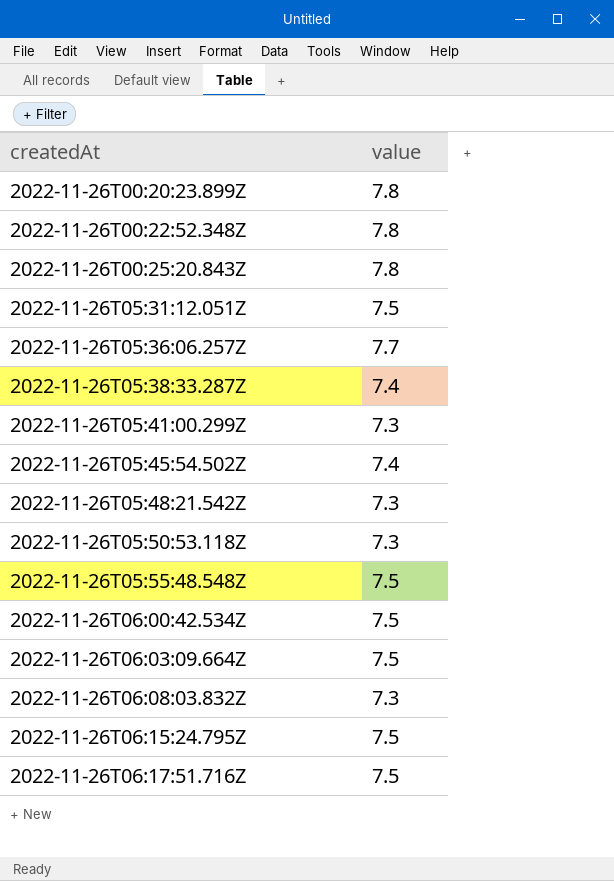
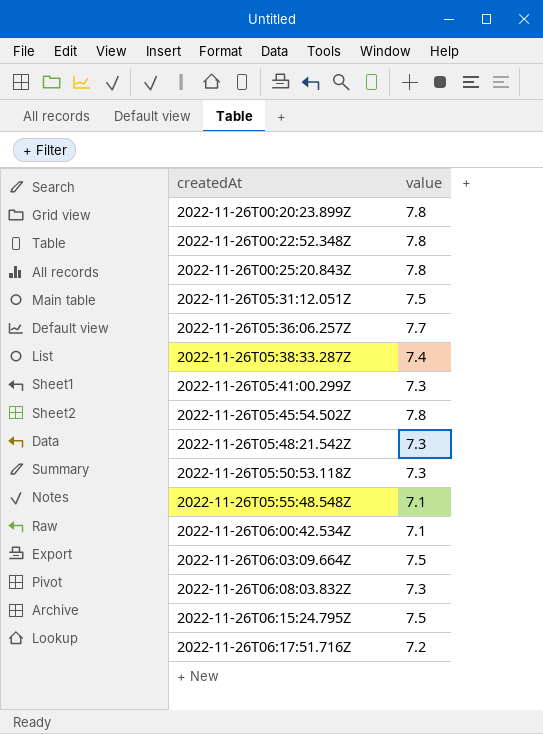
2022-11-26T05:45:54.502Z | value: 7.4 -> 7.8
2022-11-26T05:55:48.548Z | value: 7.5 -> 7.1
2022-11-26T06:00:42.534Z | value: 7.5 -> 7.1
2022-11-26T06:17:51.716Z | value: 7.5 -> 7.2

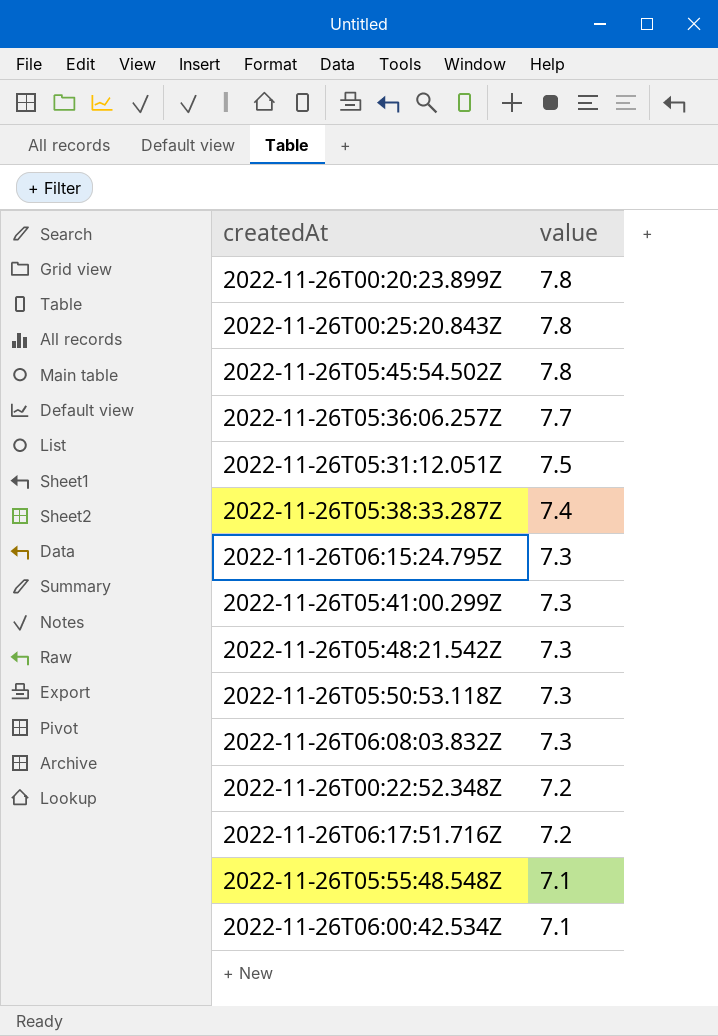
row order: createdAt ascending -> value descending
row 2022-11-26T06:03:09.664Z: 7.5 -> none
2022-11-26T06:15:24.795Z | value: 7.5 -> 7.3
2022-11-26T00:22:52.348Z | value: 7.8 -> 7.2

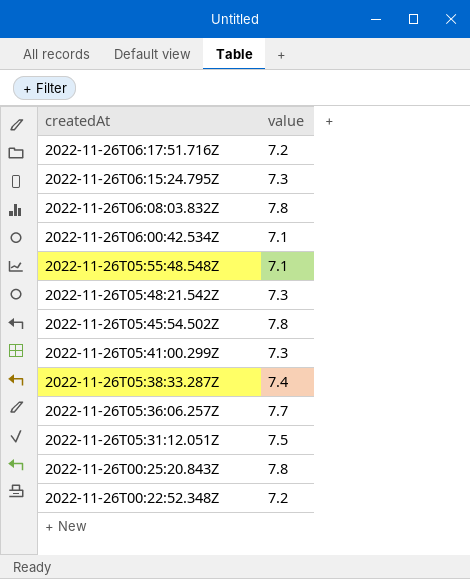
row order: value descending -> createdAt descending
row 2022-11-26T00:20:23.899Z: 7.8 -> none
row 2022-11-26T05:50:53.118Z: 7.3 -> none
2022-11-26T06:08:03.832Z | value: 7.3 -> 7.8

